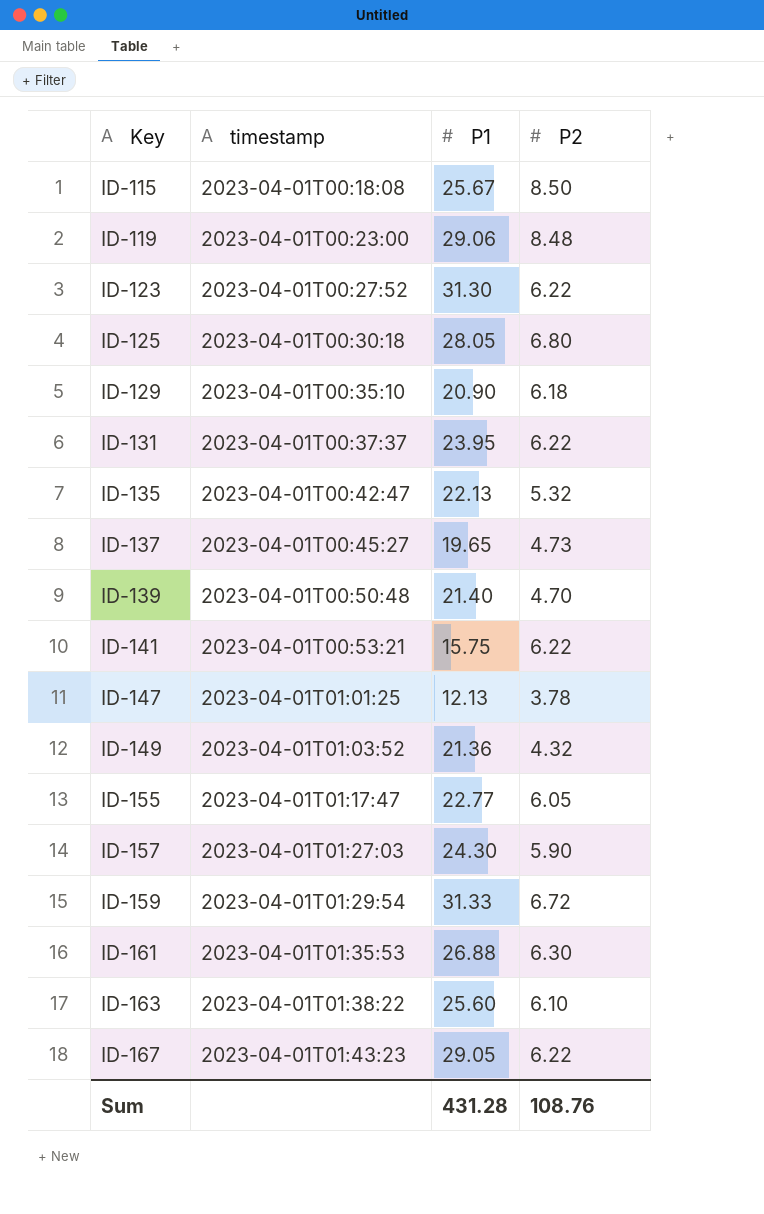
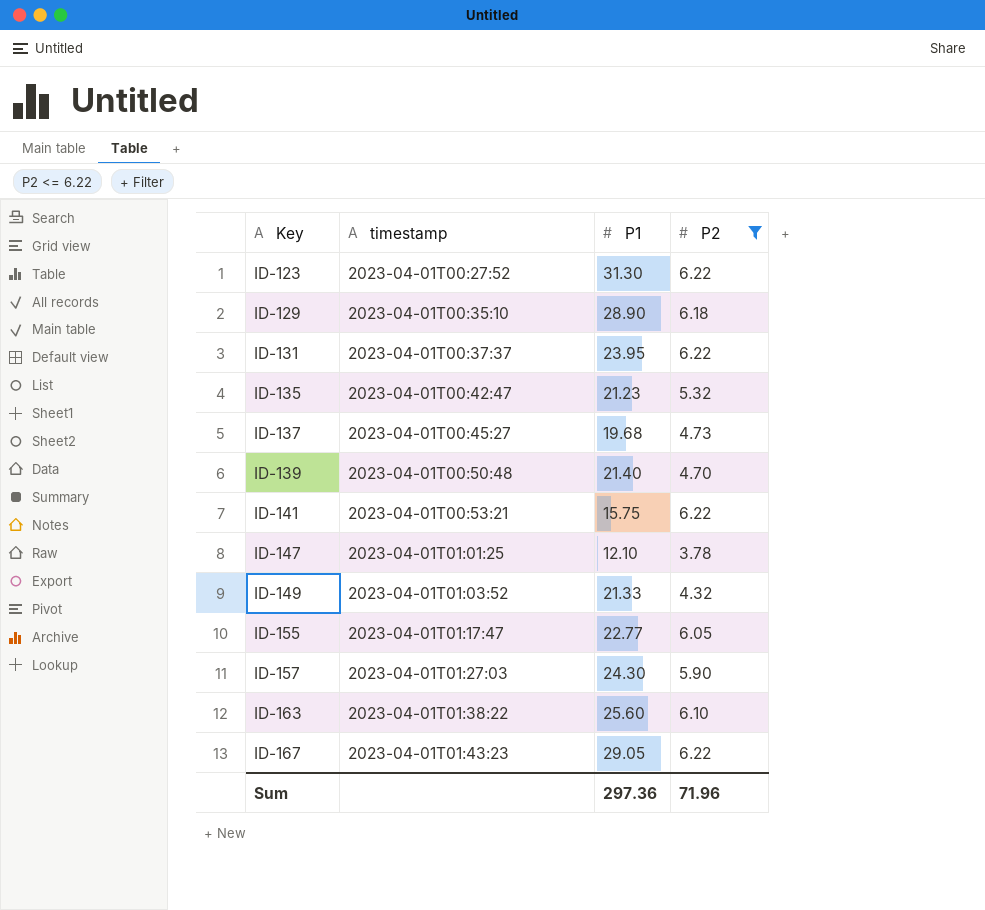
filter: none -> P2 <= 6.22
ID-129 | P1: 20.90 -> 28.90
ID-135 | P1: 22.13 -> 21.23
ID-137 | P1: 19.65 -> 19.68
ID-147 | P1: 12.13 -> 12.10
ID-149 | P1: 21.36 -> 21.33
Sum | P1: 431.28 -> 297.36
Sum | P2: 108.76 -> 71.96

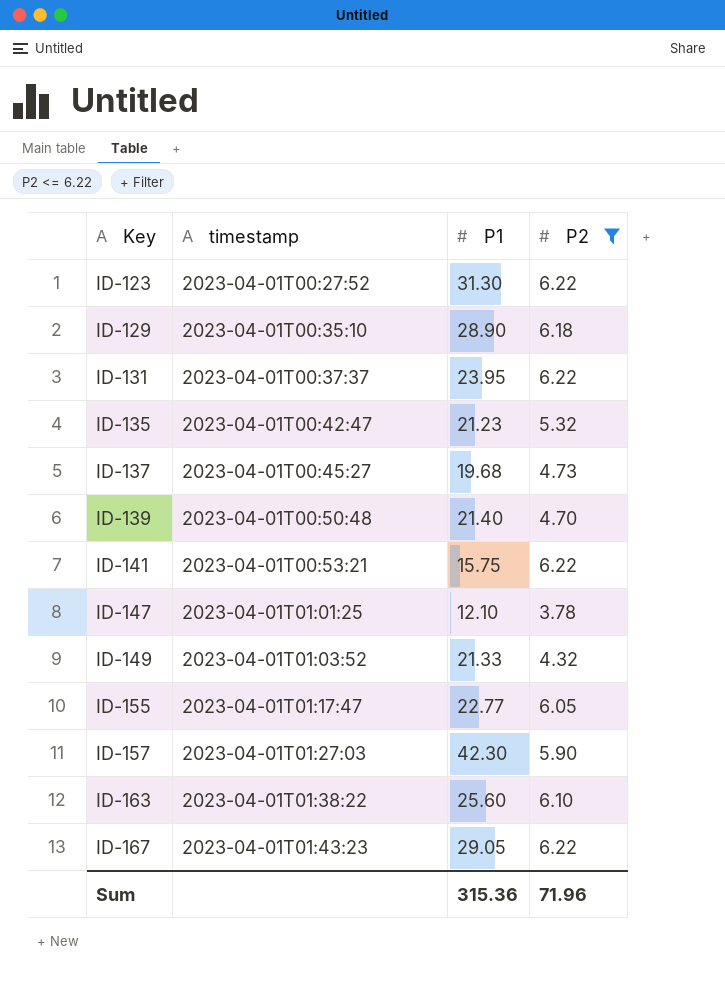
ID-157 | P1: 24.30 -> 42.30
Sum | P1: 297.36 -> 315.36

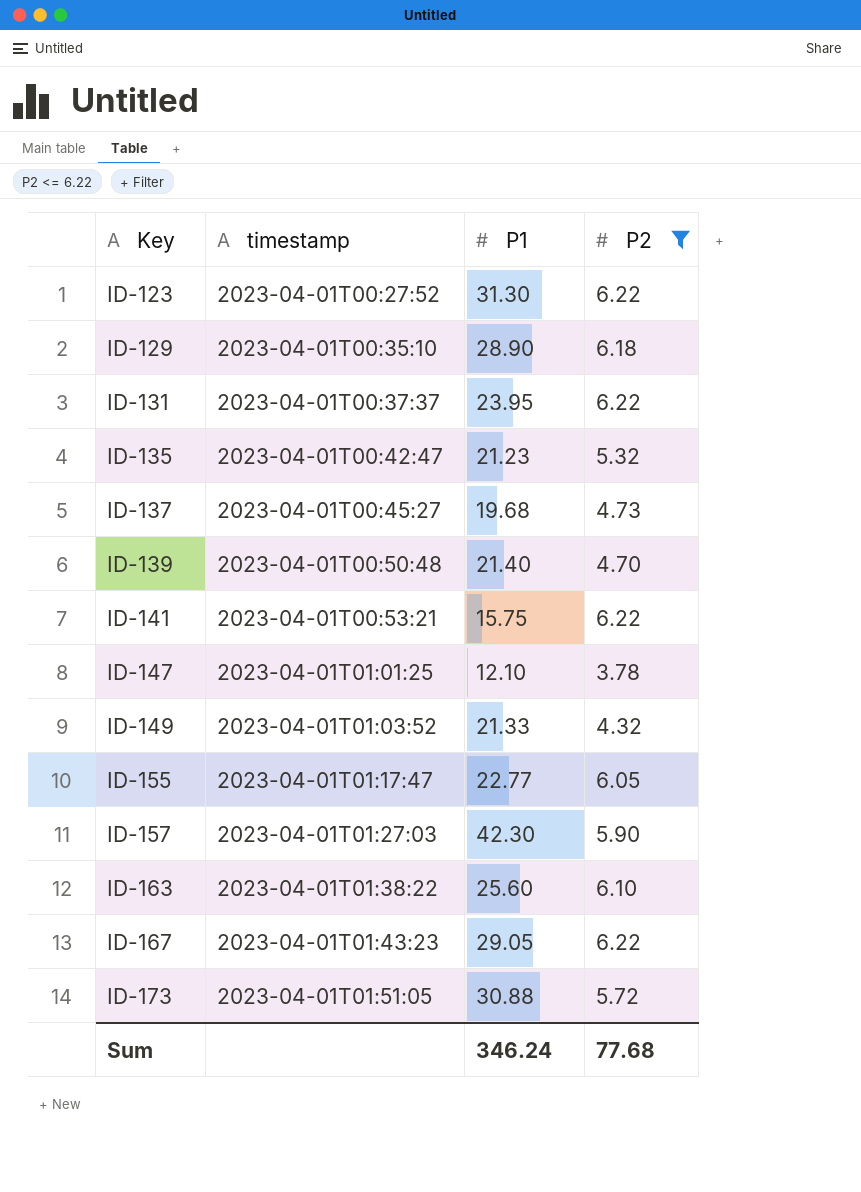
row ID-173: none -> 2023-04-01T01:51:05 | 30.88 | 5.72
Sum | P1: 315.36 -> 346.24
Sum | P2: 71.96 -> 77.68

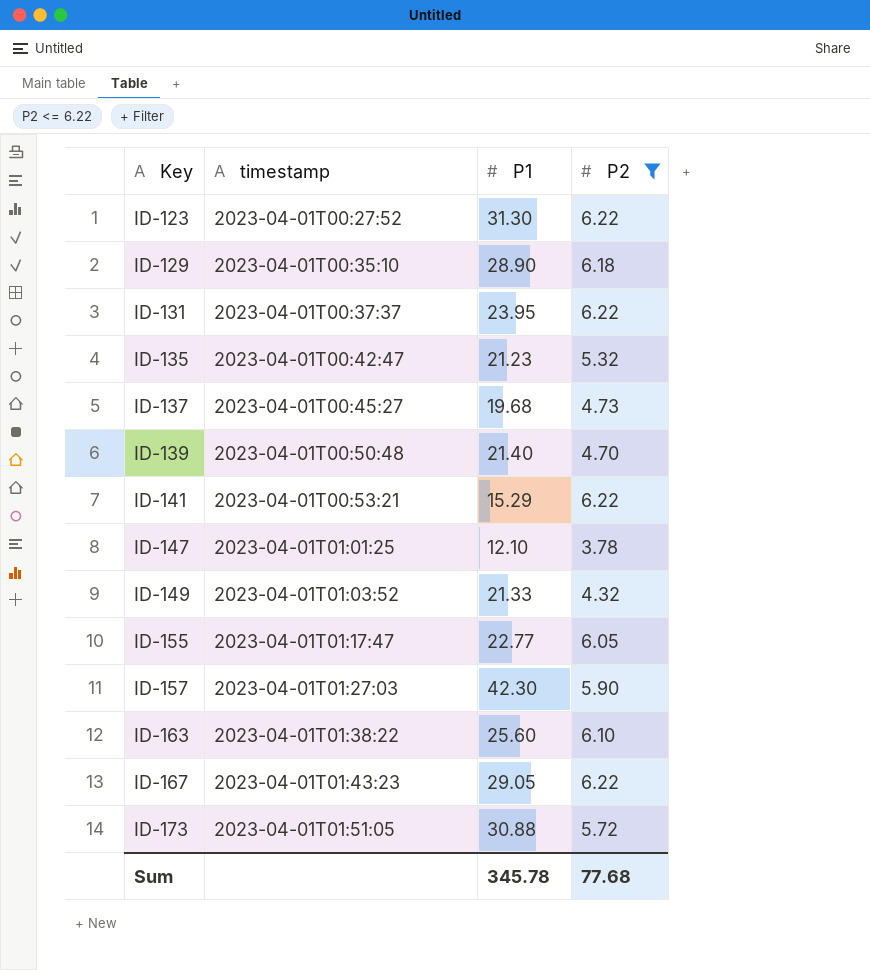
ID-141 | P1: 15.75 -> 15.29
Sum | P1: 346.24 -> 345.78

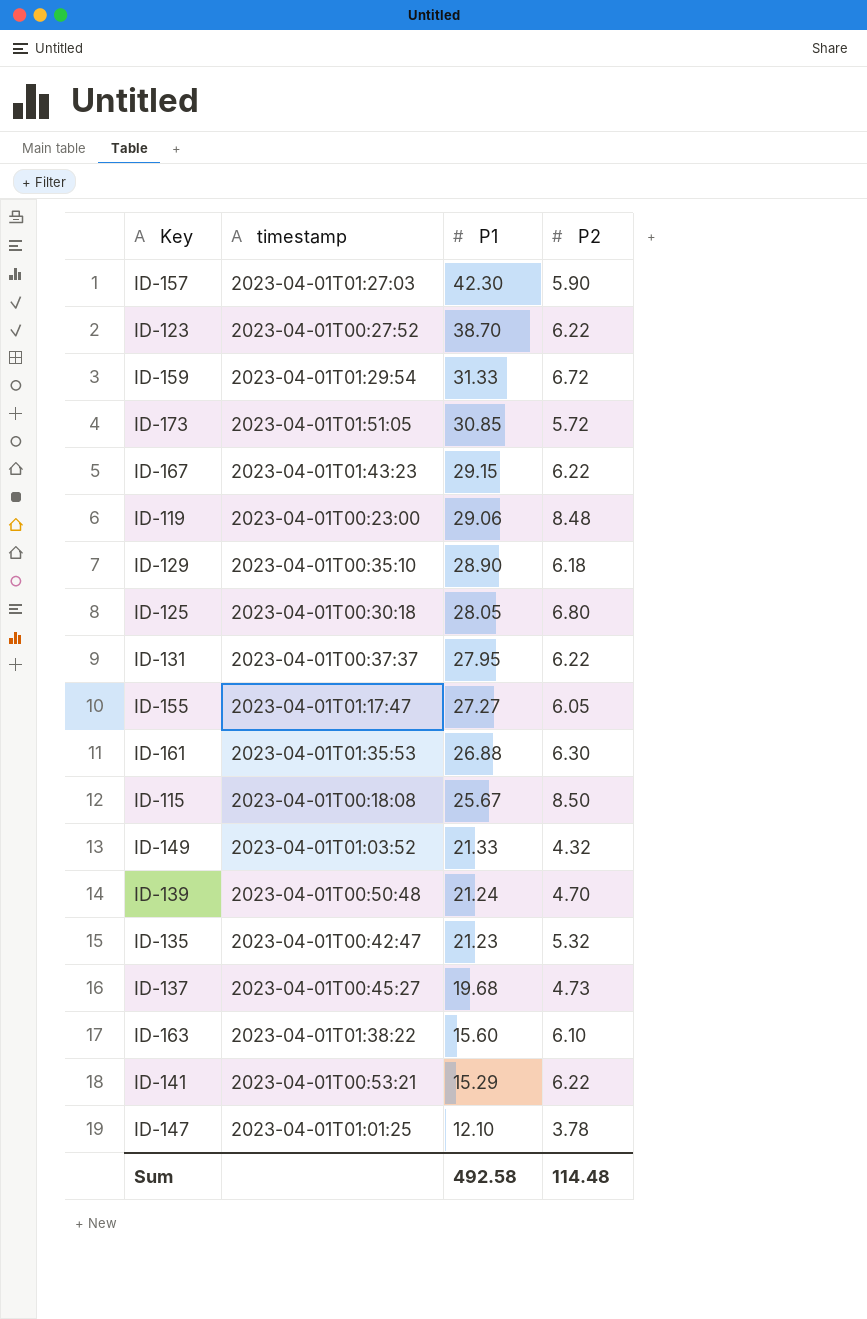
filter: P2 <= 6.22 -> none
row order: Key ascending -> P1 descending
ID-123 | P1: 31.30 -> 38.70
ID-173 | P1: 30.88 -> 30.85
ID-167 | P1: 29.05 -> 29.15
ID-131 | P1: 23.95 -> 27.95
ID-155 | P1: 22.77 -> 27.27
ID-139 | P1: 21.40 -> 21.24
ID-163 | P1: 25.60 -> 15.60
Sum | P1: 345.78 -> 492.58
Sum | P2: 77.68 -> 114.48

